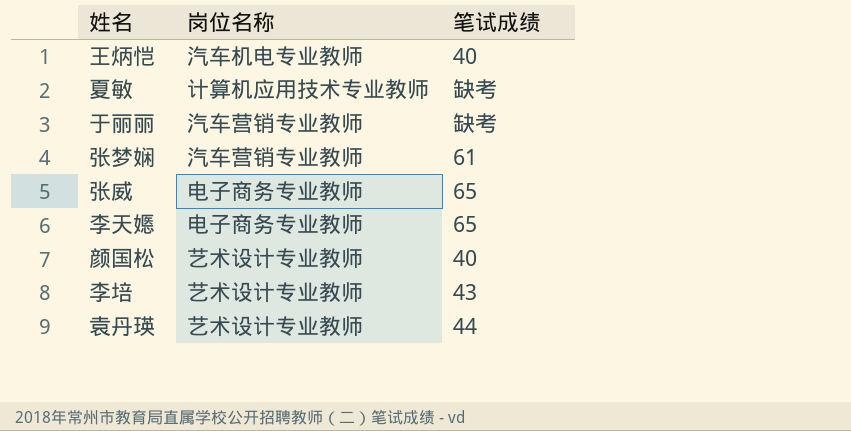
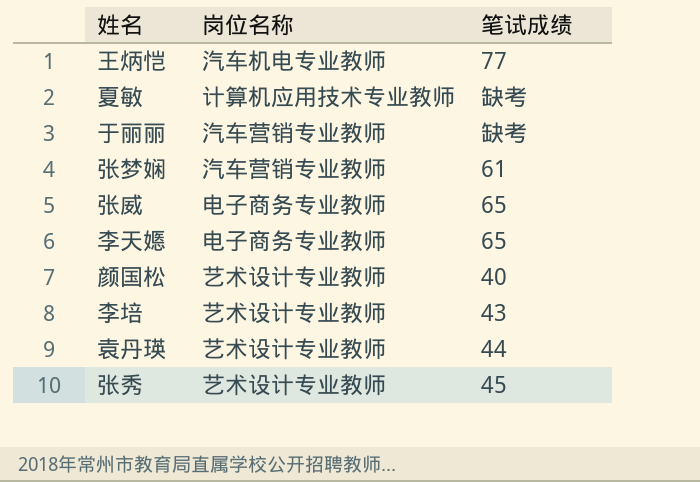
王炳恺 | 笔试成绩: 40 -> 77
row 张秀: none -> 艺术设计专业教师 | 45

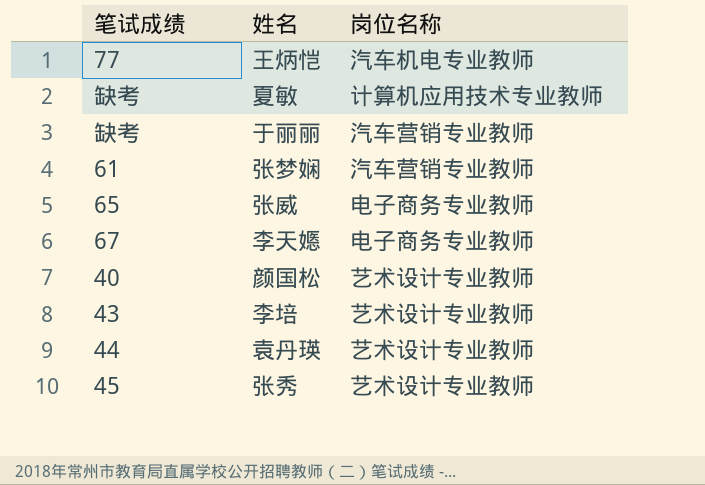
column 笔试成绩 | position: 3 -> 1
李天嫕 | 笔试成绩: 65 -> 67

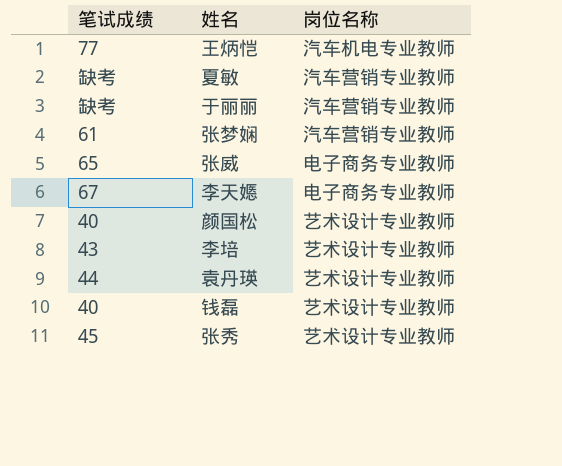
夏敏 | 岗位名称: 计算机应用技术专业教师 -> 汽车营销专业教师
row 钱磊: none -> 40 | 艺术设计专业教师

